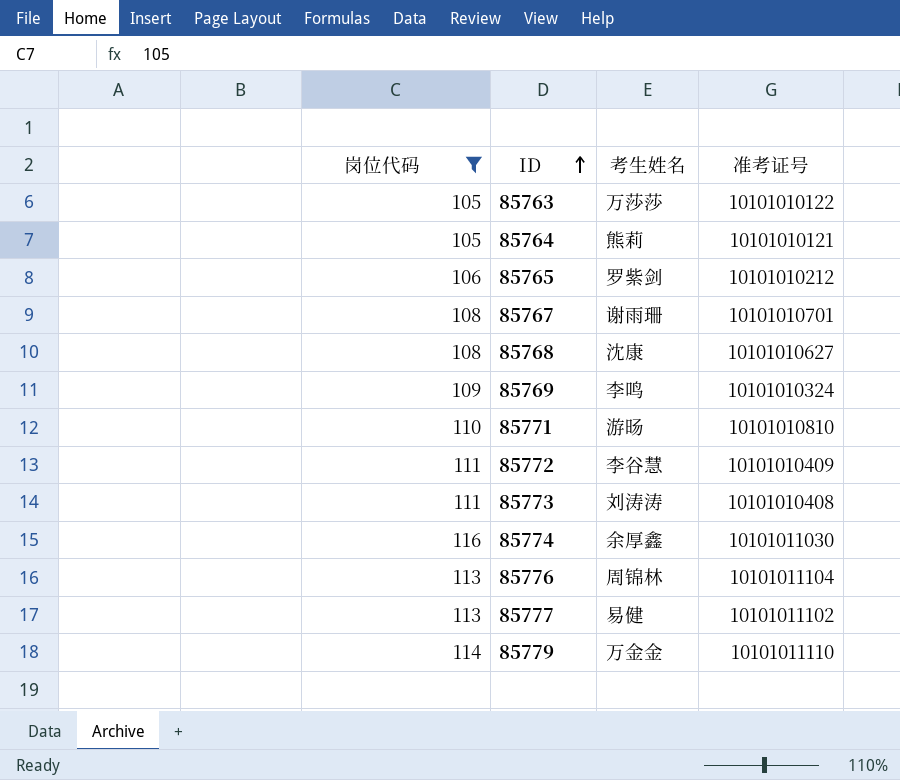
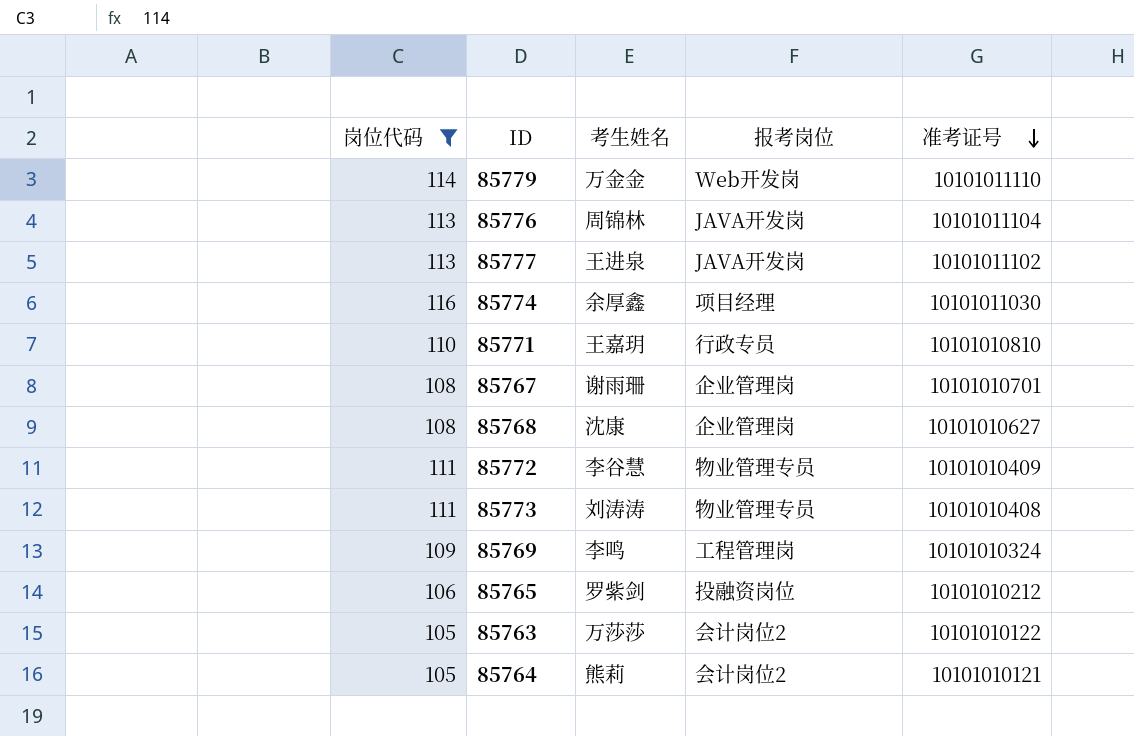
row order: ID ascending -> 准考证号 descending
column 报考岗位 | position: none -> 4
85777 | 考生姓名: 易健 -> 王进泉
85771 | 考生姓名: 游旸 -> 王嘉玥

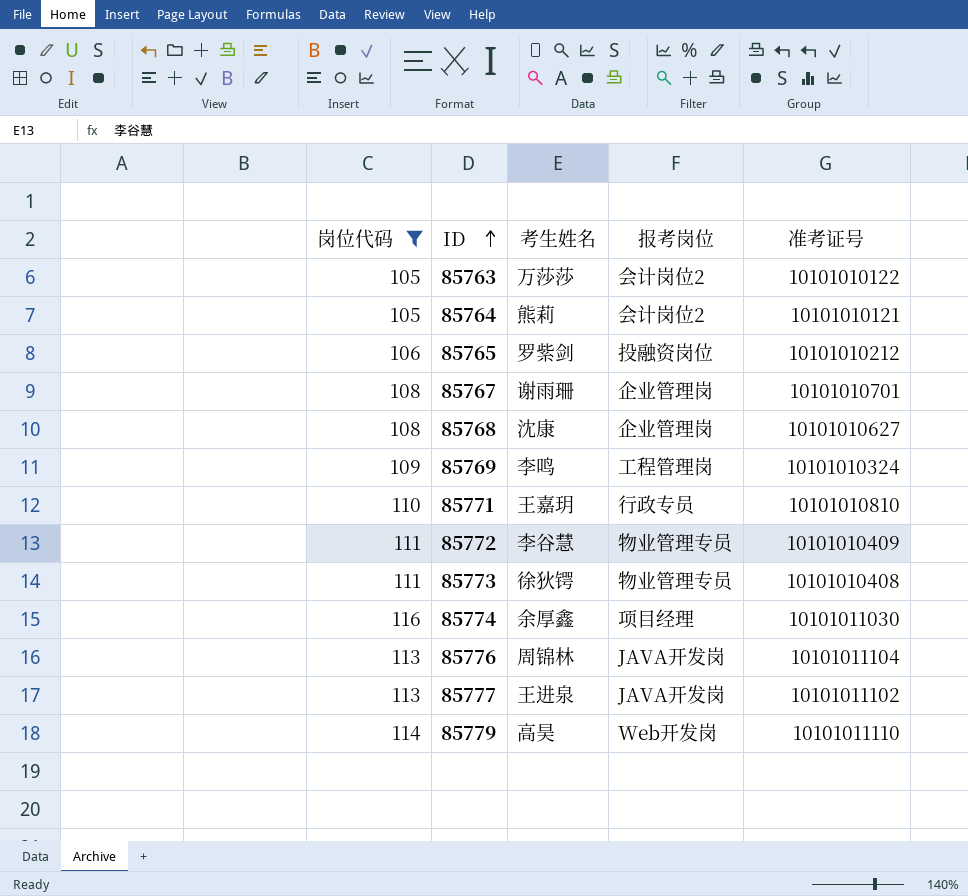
row order: 准考证号 descending -> ID ascending
85773 | 考生姓名: 刘涛涛 -> 徐狄锷
85779 | 考生姓名: 万金金 -> 高昊

